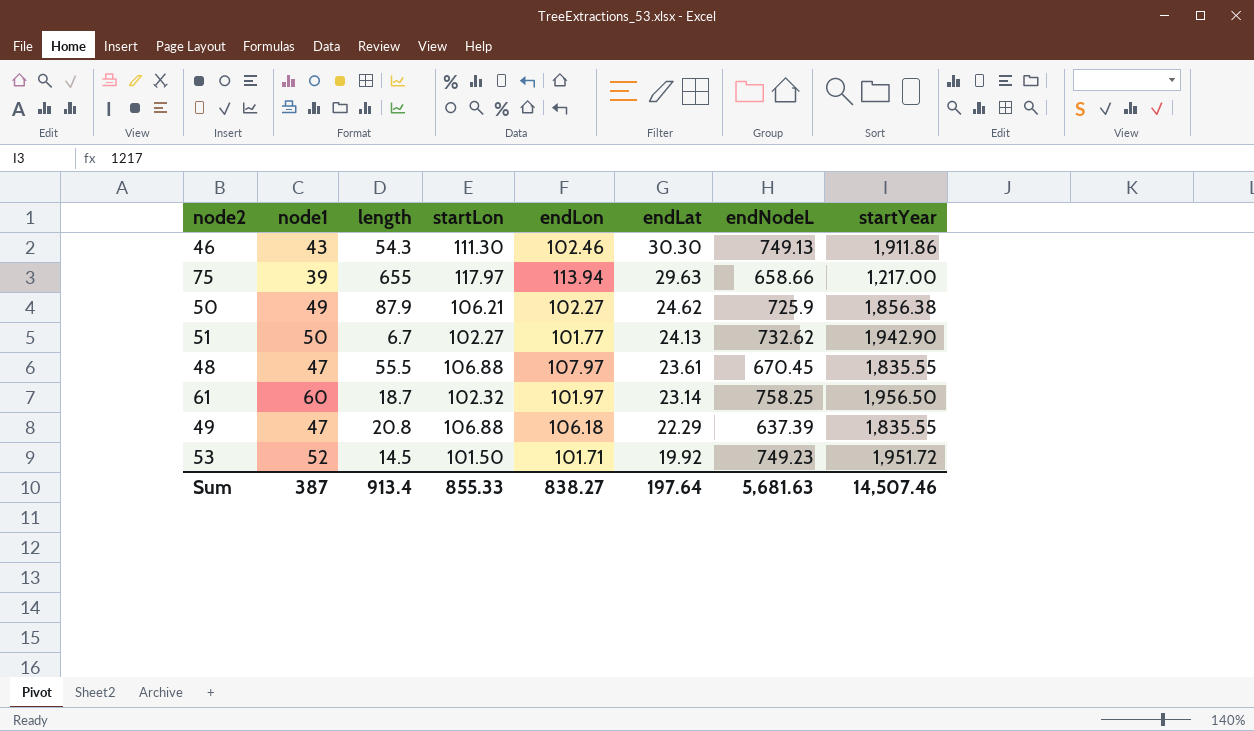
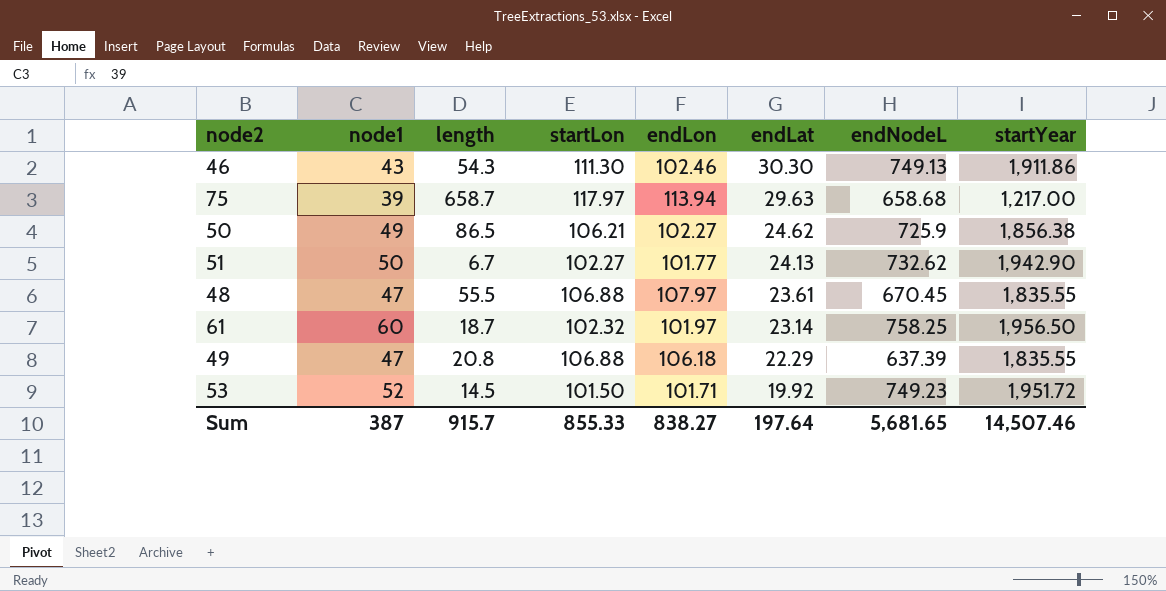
75 | length: 655 -> 658.7
75 | endNodeL: 658.66 -> 658.68
50 | length: 87.9 -> 86.5
Sum | length: 913.4 -> 915.7
Sum | endNodeL: 5,681.63 -> 5,681.65

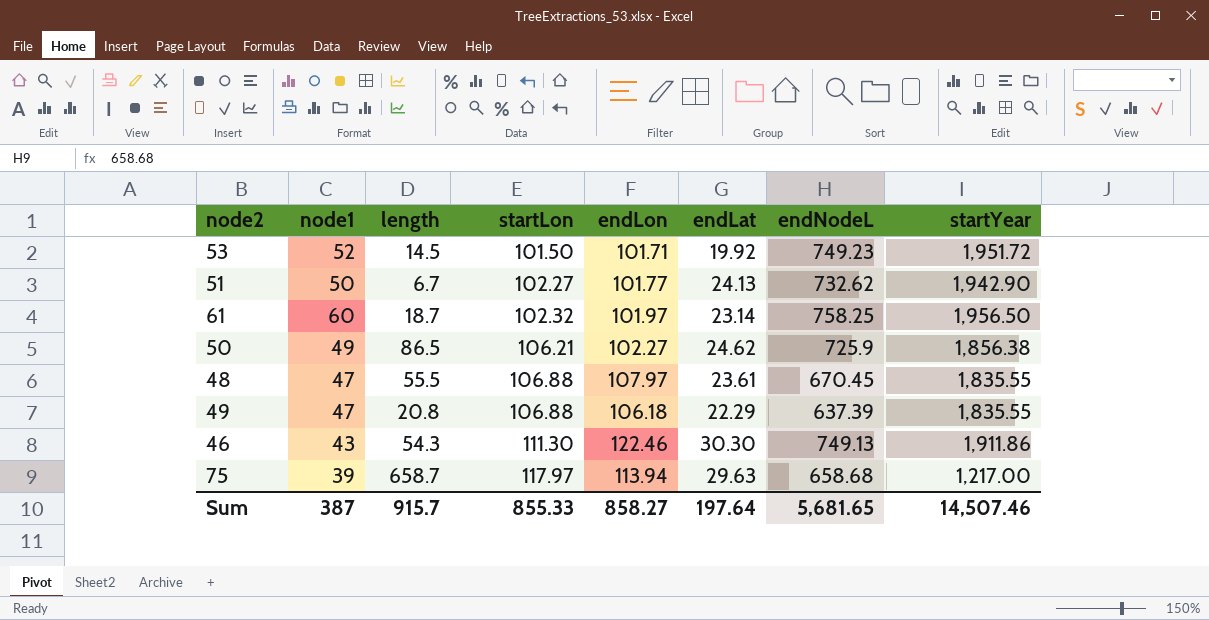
row order: endLat descending -> startLon ascending
46 | endLon: 102.46 -> 122.46
Sum | endLon: 838.27 -> 858.27

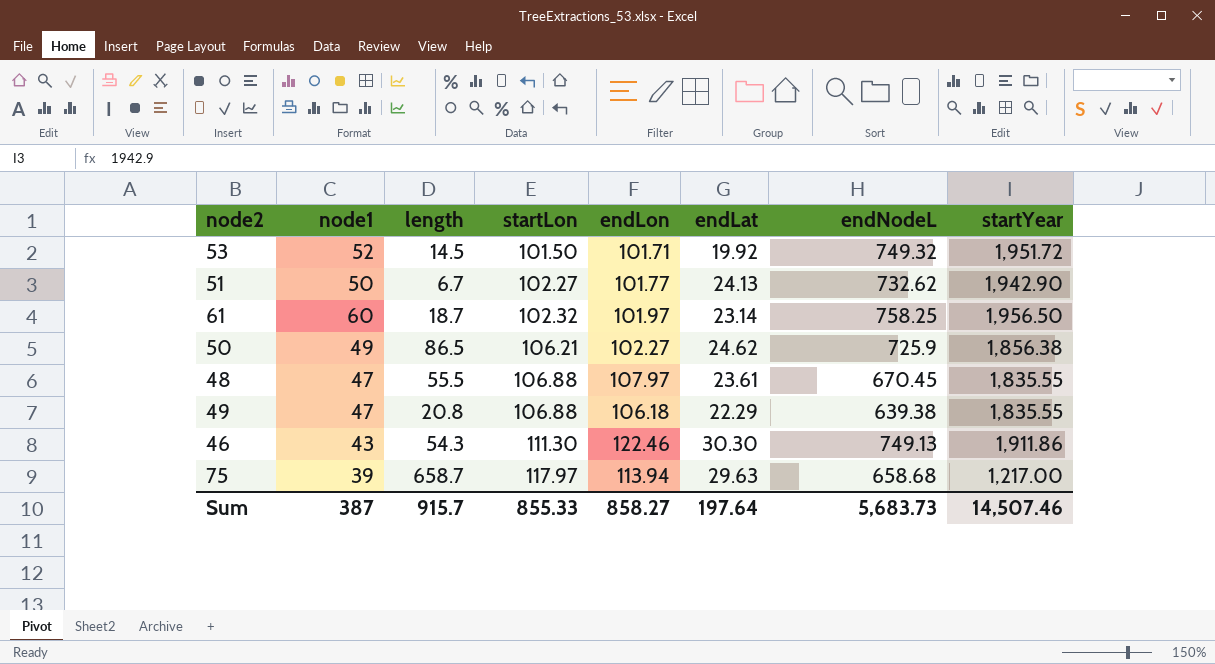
53 | endNodeL: 749.23 -> 749.32
49 | endNodeL: 637.39 -> 639.38
Sum | endNodeL: 5,681.65 -> 5,683.73

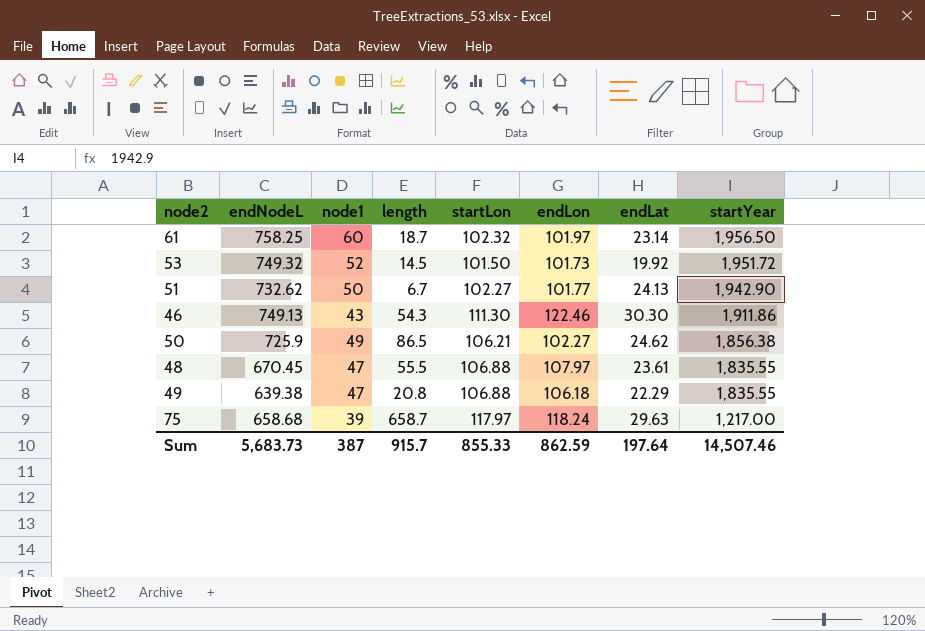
row order: startLon ascending -> startYear descending
column endNodeL | position: 7 -> 2
53 | endLon: 101.71 -> 101.73
75 | endLon: 113.94 -> 118.24
Sum | endLon: 858.27 -> 862.59

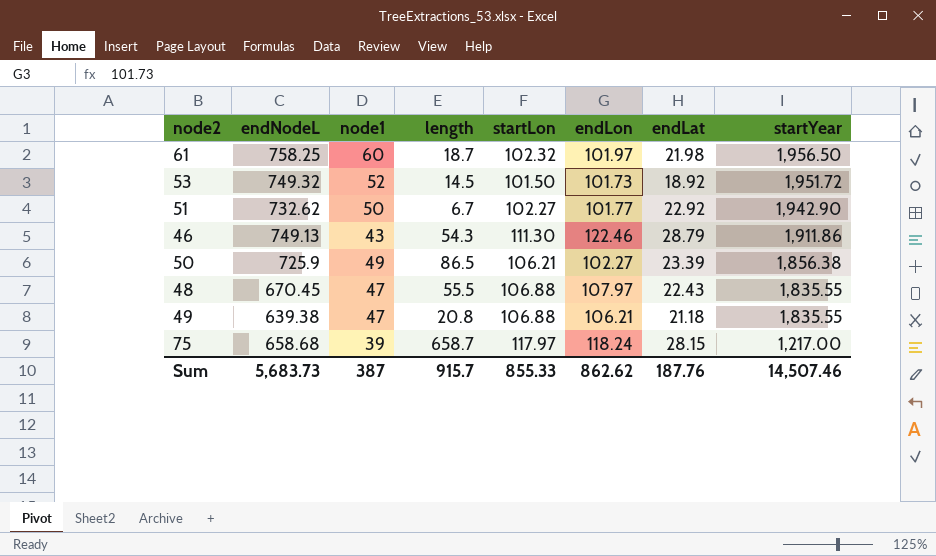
61 | endLat: 23.14 -> 21.98
53 | endLat: 19.92 -> 18.92
51 | endLat: 24.13 -> 22.92
46 | endLat: 30.30 -> 28.79
50 | endLat: 24.62 -> 23.39
48 | endLat: 23.61 -> 22.43
49 | endLon: 106.18 -> 106.21
49 | endLat: 22.29 -> 21.18
75 | endLat: 29.63 -> 28.15
Sum | endLon: 862.59 -> 862.62
Sum | endLat: 197.64 -> 187.76

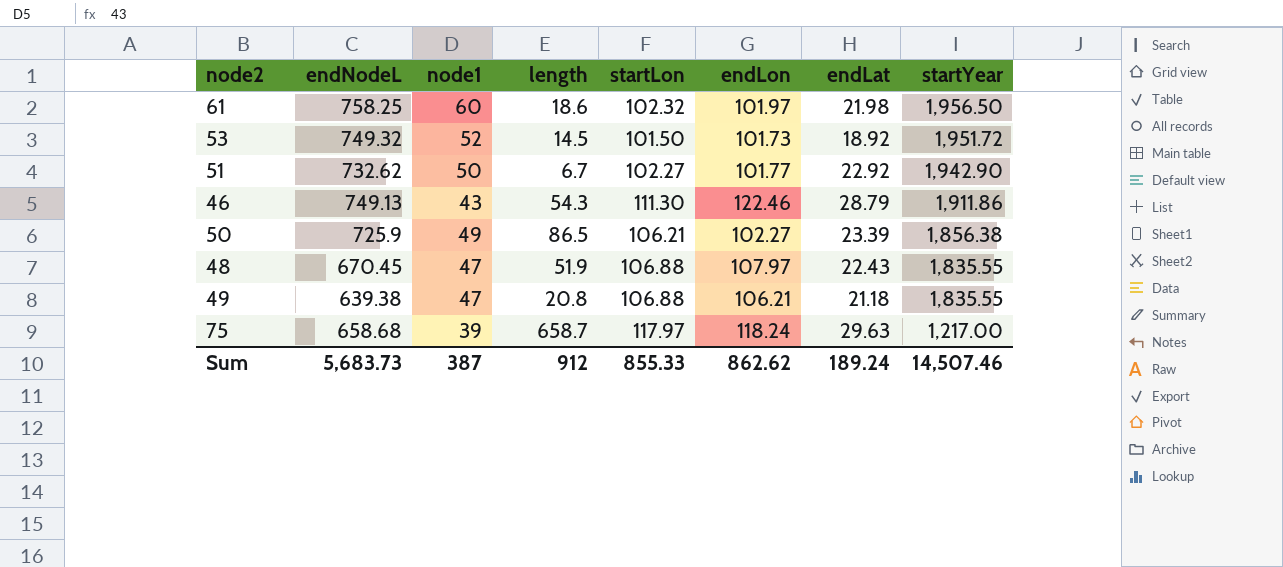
61 | length: 18.7 -> 18.6
48 | length: 55.5 -> 51.9
75 | endLat: 28.15 -> 29.63
Sum | length: 915.7 -> 912
Sum | endLat: 187.76 -> 189.24

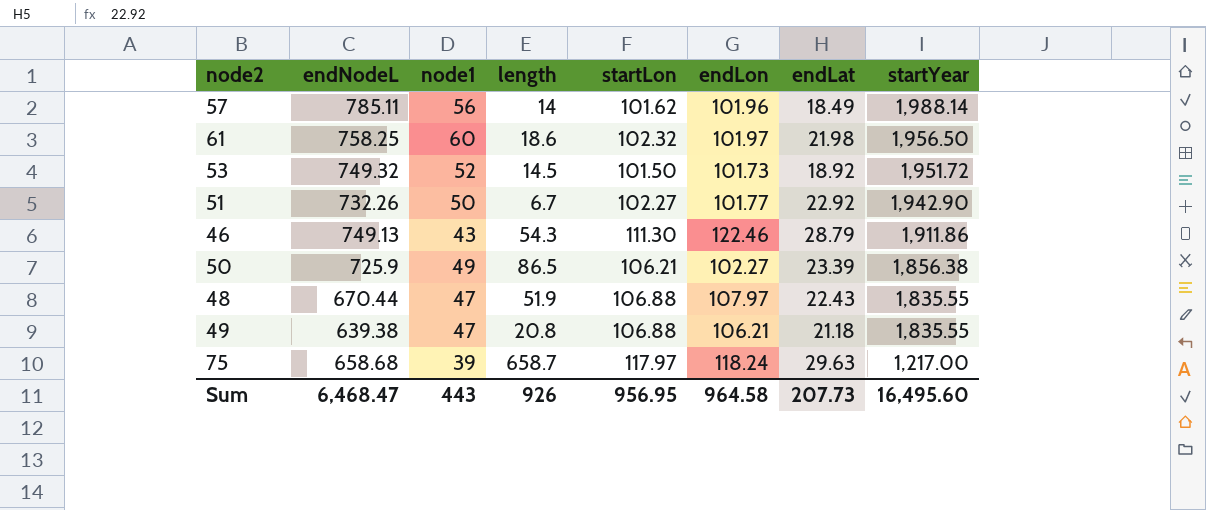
row 57: none -> 785.11 | 56 | 14 | 101.62 | 101.96 | 18.49 | 1,988.14
51 | endNodeL: 732.62 -> 732.26
48 | endNodeL: 670.45 -> 670.44
Sum | endNodeL: 5,683.73 -> 6,468.47
Sum | node1: 387 -> 443
Sum | length: 912 -> 926
Sum | startLon: 855.33 -> 956.95
Sum | endLon: 862.62 -> 964.58
Sum | endLat: 189.24 -> 207.73
Sum | startYear: 14,507.46 -> 16,495.60

